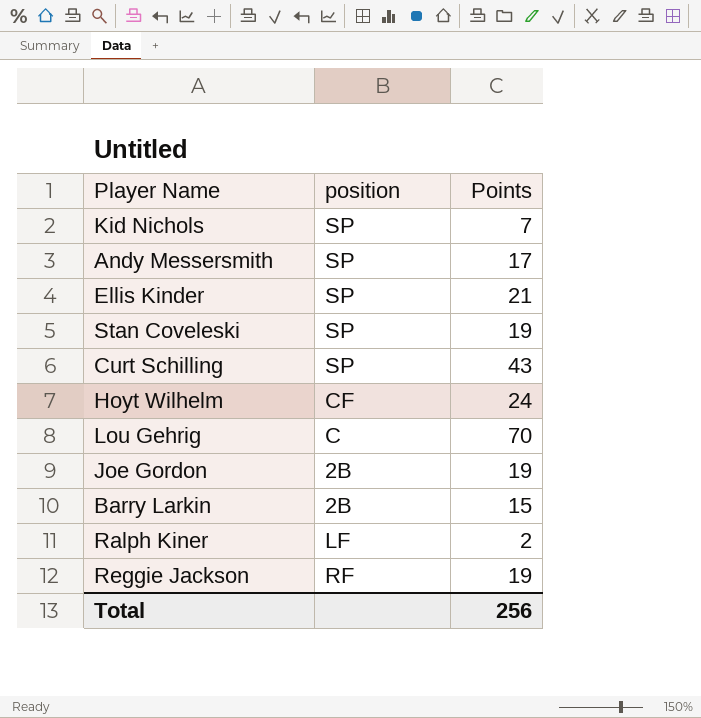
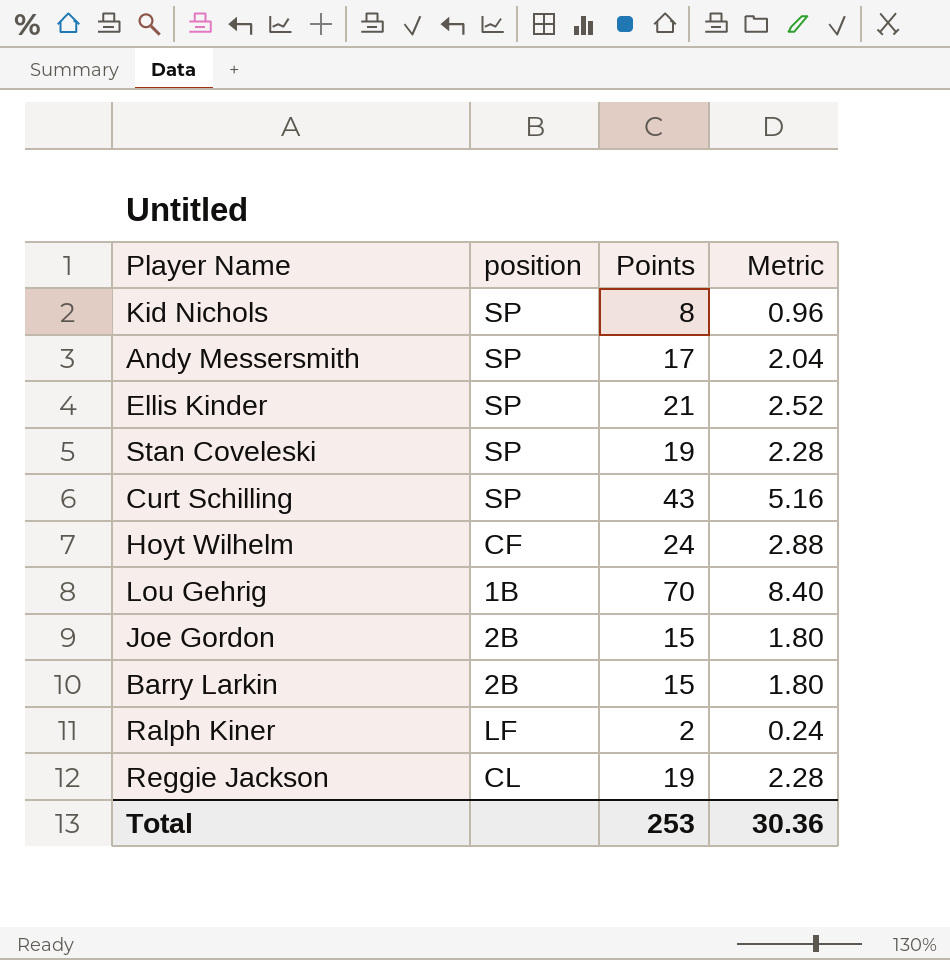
column Metric | formula: none -> [Points] * 0.12
Kid Nichols | Points: 7 -> 8
Lou Gehrig | position: C -> 1B
Joe Gordon | Points: 19 -> 15
Reggie Jackson | position: RF -> CL
Total | Points: 256 -> 253

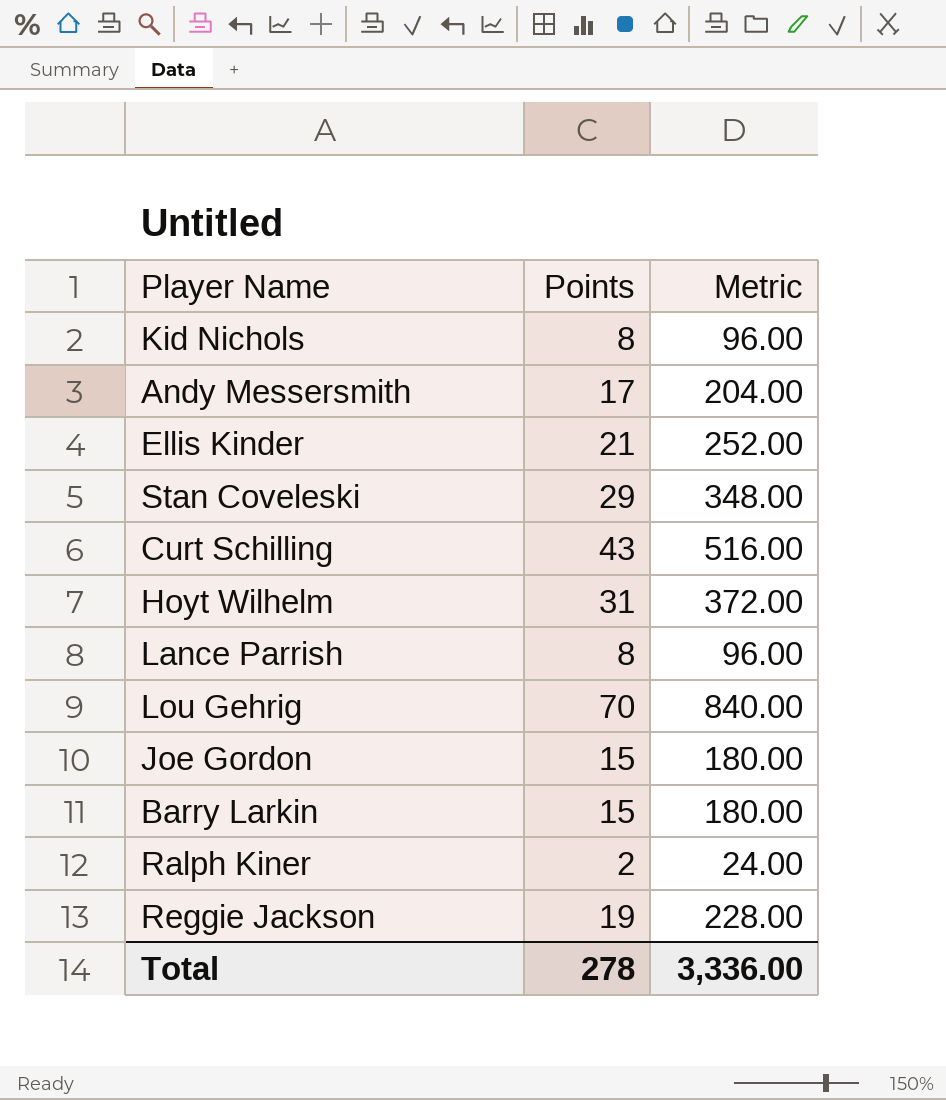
column position | position: 2 -> none
column Metric | formula: [Points] * 0.12 -> [Points] * 12
Stan Coveleski | Points: 19 -> 29
Hoyt Wilhelm | Points: 24 -> 31
row Lance Parrish: none -> 8 | 96.00
Total | Points: 253 -> 278
Total | Metric: 30.36 -> 3,336.00

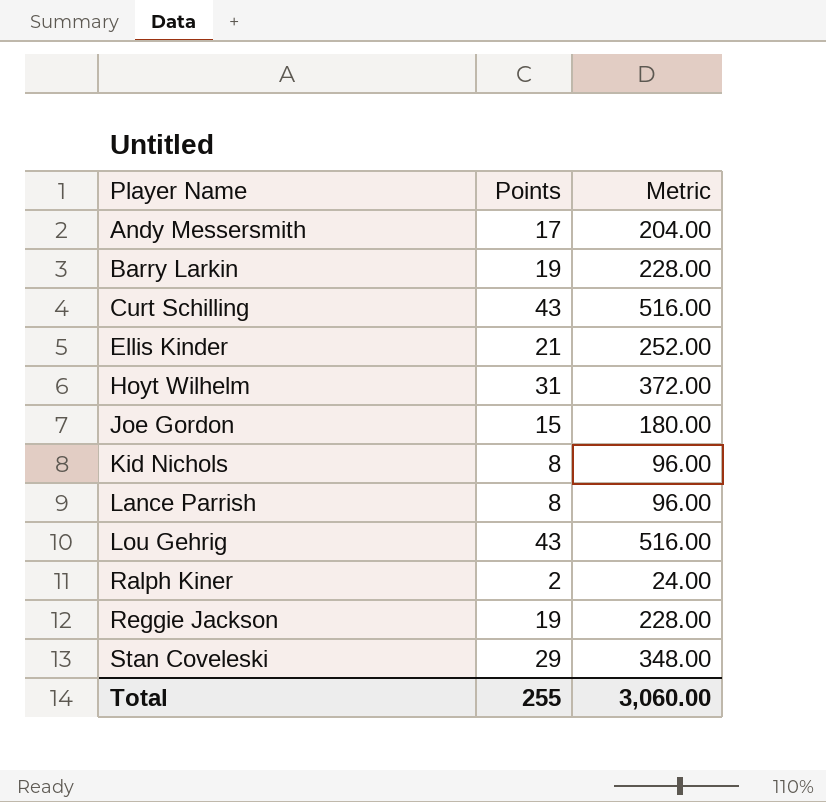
row order: none -> Player Name ascending
Barry Larkin | Points: 15 -> 19
Barry Larkin | Metric: 180.00 -> 228.00
Lou Gehrig | Points: 70 -> 43
Lou Gehrig | Metric: 840.00 -> 516.00
Total | Points: 278 -> 255
Total | Metric: 3,336.00 -> 3,060.00

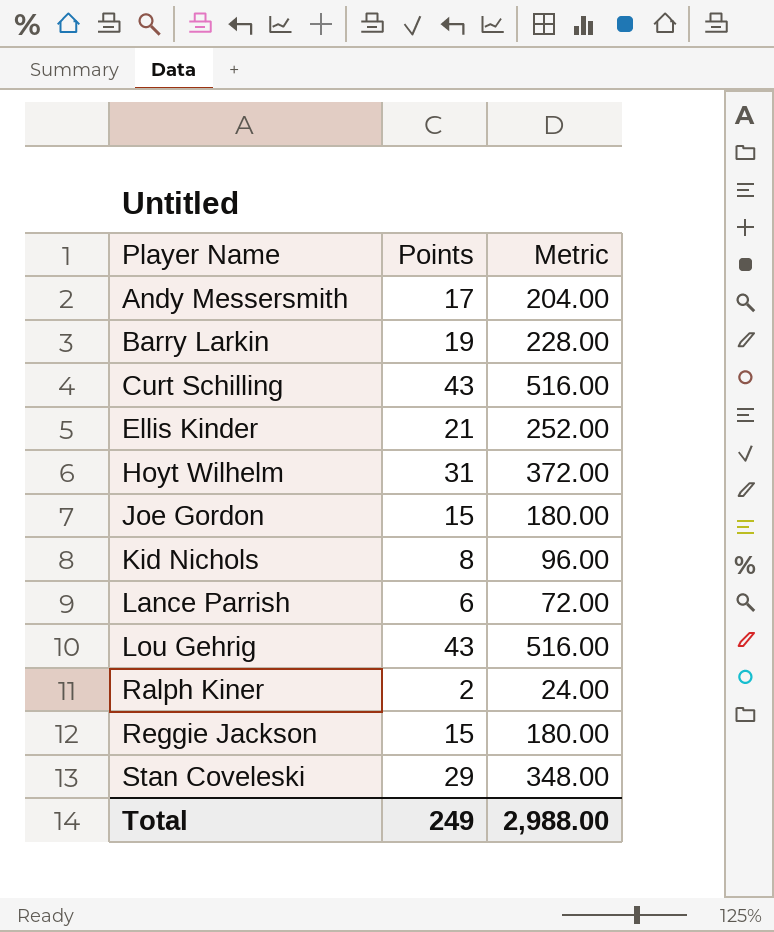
Lance Parrish | Points: 8 -> 6
Lance Parrish | Metric: 96.00 -> 72.00
Reggie Jackson | Points: 19 -> 15
Reggie Jackson | Metric: 228.00 -> 180.00
Total | Points: 255 -> 249
Total | Metric: 3,060.00 -> 2,988.00

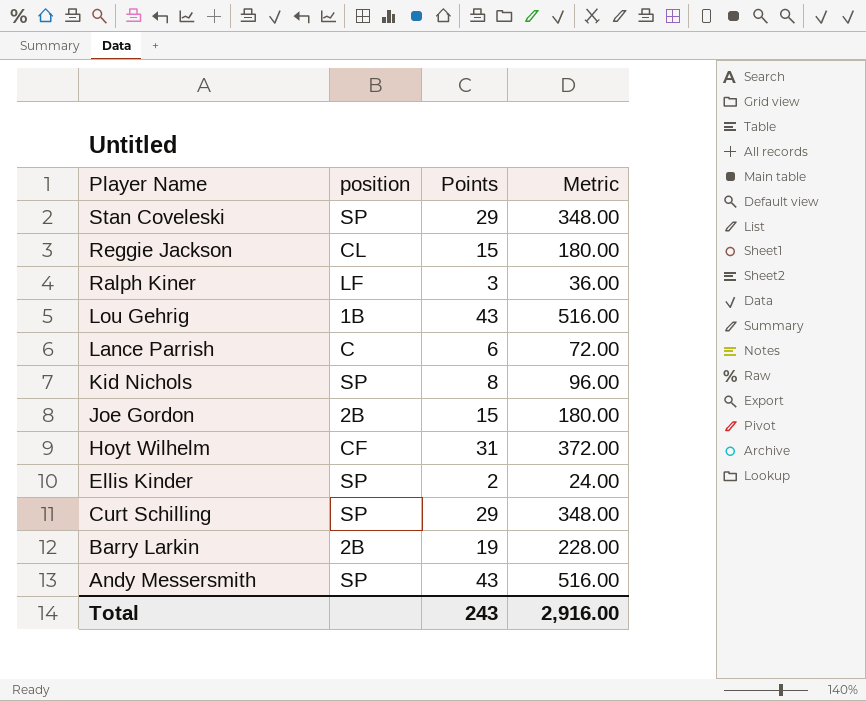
row order: Player Name ascending -> Player Name descending
column position | position: none -> 2
Ralph Kiner | Points: 2 -> 3
Ralph Kiner | Metric: 24.00 -> 36.00
Ellis Kinder | Points: 21 -> 2
Ellis Kinder | Metric: 252.00 -> 24.00
Curt Schilling | Points: 43 -> 29
Curt Schilling | Metric: 516.00 -> 348.00
Andy Messersmith | Points: 17 -> 43
Andy Messersmith | Metric: 204.00 -> 516.00
Total | Points: 249 -> 243
Total | Metric: 2,988.00 -> 2,916.00

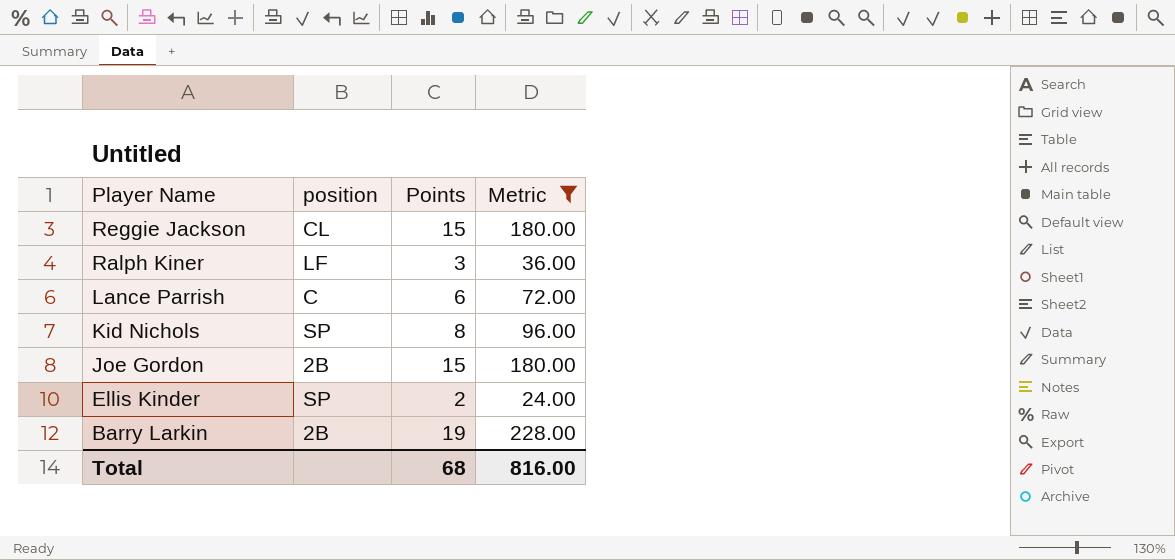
filter: none -> Metric <= 228.00
Total | Points: 243 -> 68
Total | Metric: 2,916.00 -> 816.00

